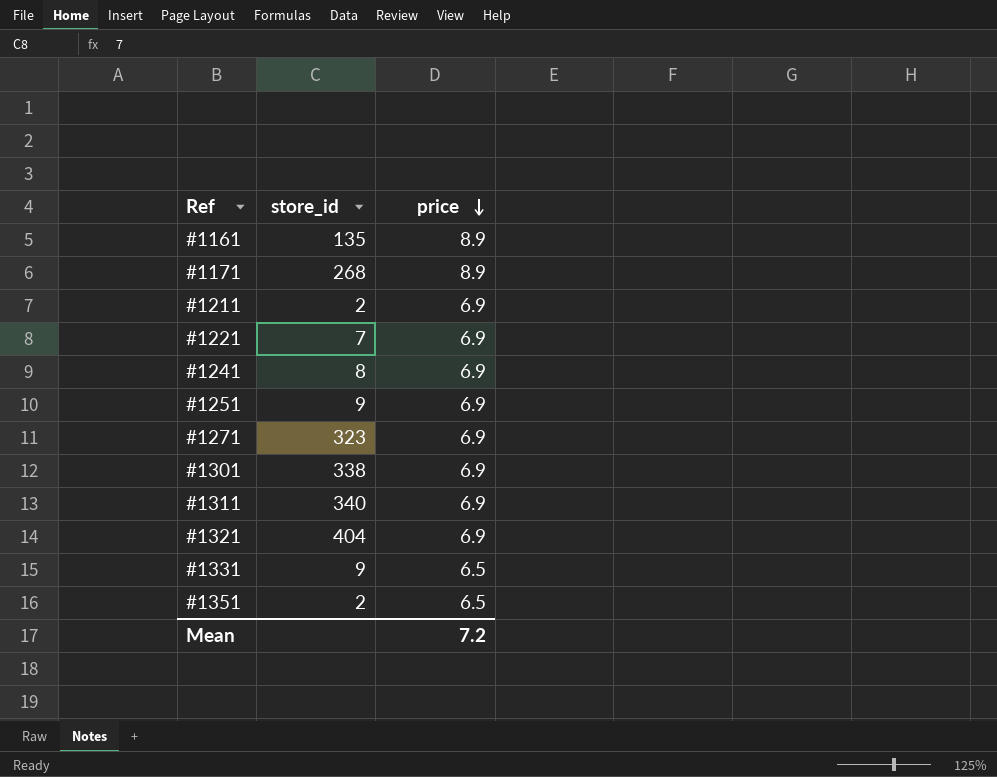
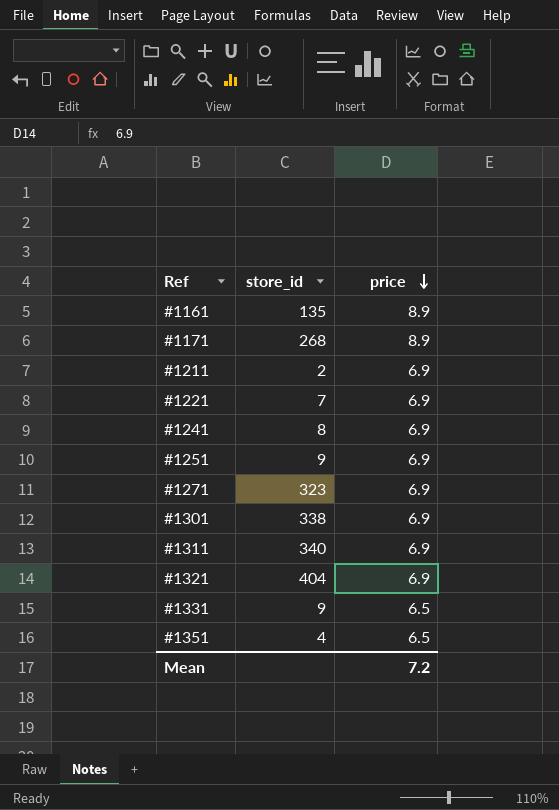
#1351 | store_id: 2 -> 4

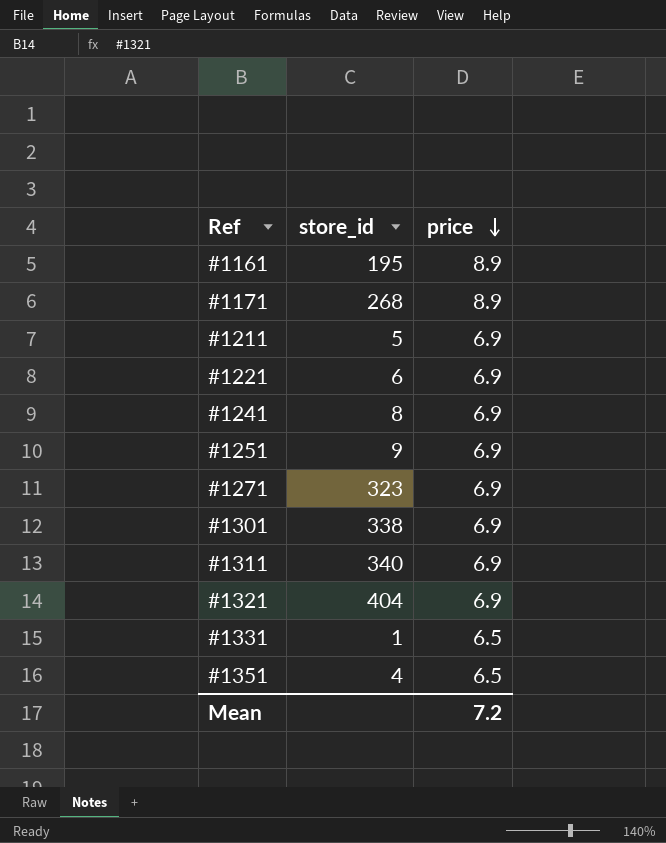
#1161 | store_id: 135 -> 195
#1211 | store_id: 2 -> 5
#1221 | store_id: 7 -> 6
#1331 | store_id: 9 -> 1

